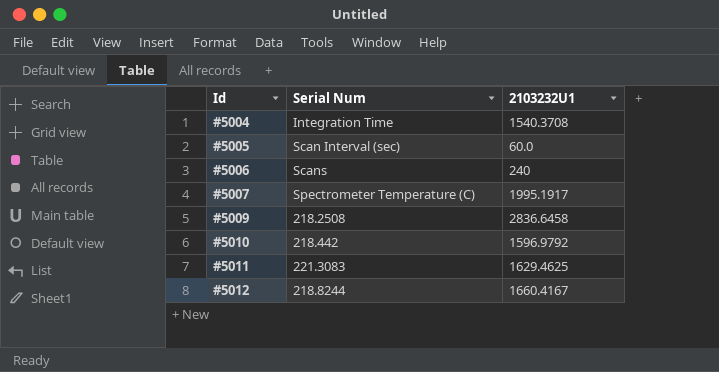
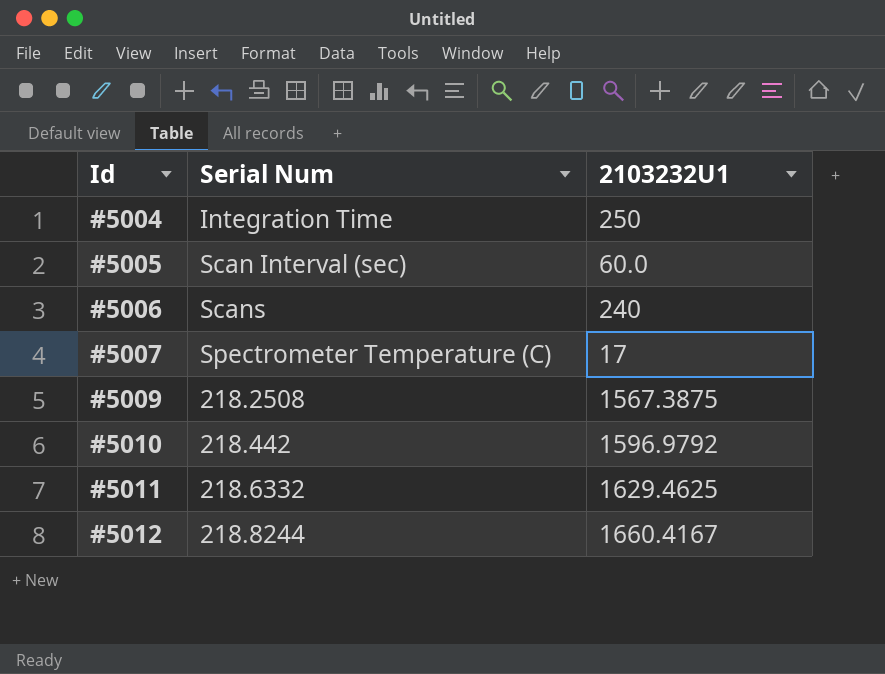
#5004 | 2103232U1: 1540.3708 -> 250
#5007 | 2103232U1: 1995.1917 -> 17
#5009 | 2103232U1: 2836.6458 -> 1567.3875
#5011 | Serial Num: 221.3083 -> 218.6332

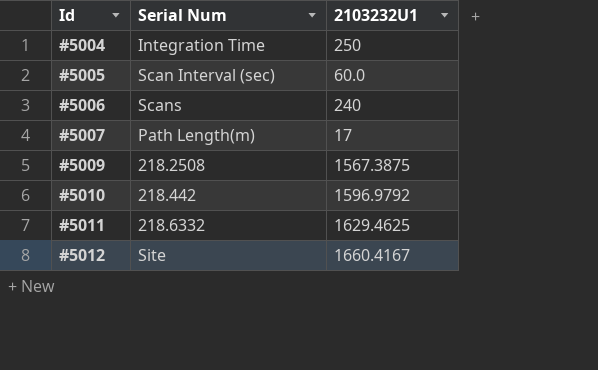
#5007 | Serial Num: Spectrometer Temperature (C) -> Path Length(m)
#5012 | Serial Num: 218.8244 -> Site

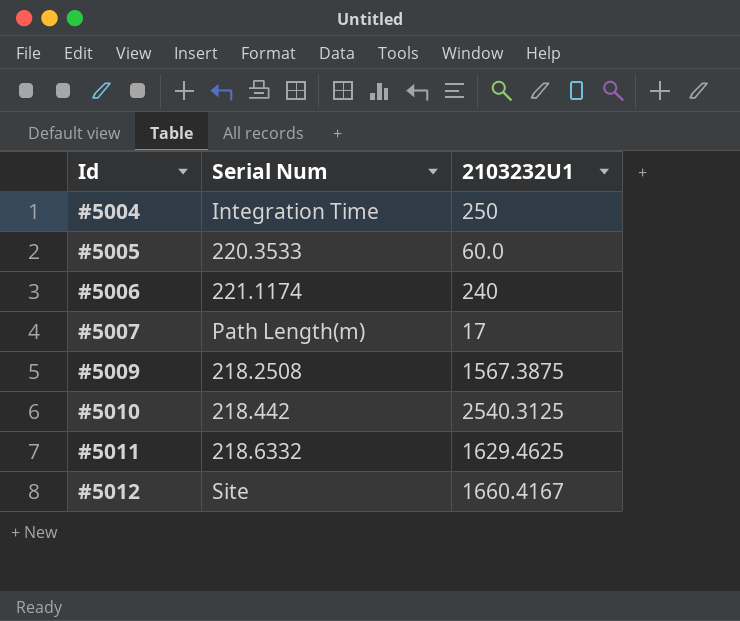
#5005 | Serial Num: Scan Interval (sec) -> 220.3533
#5006 | Serial Num: Scans -> 221.1174
#5010 | 2103232U1: 1596.9792 -> 2540.3125

